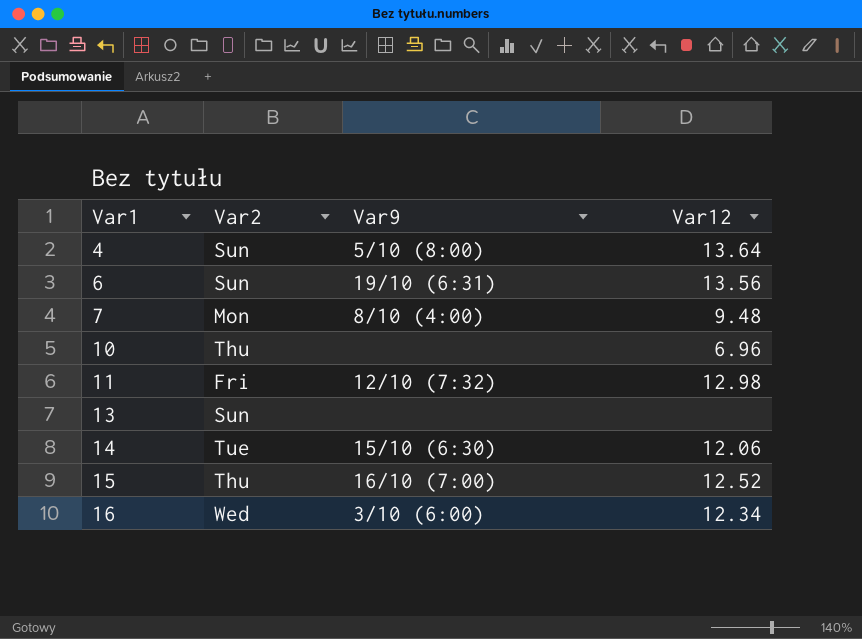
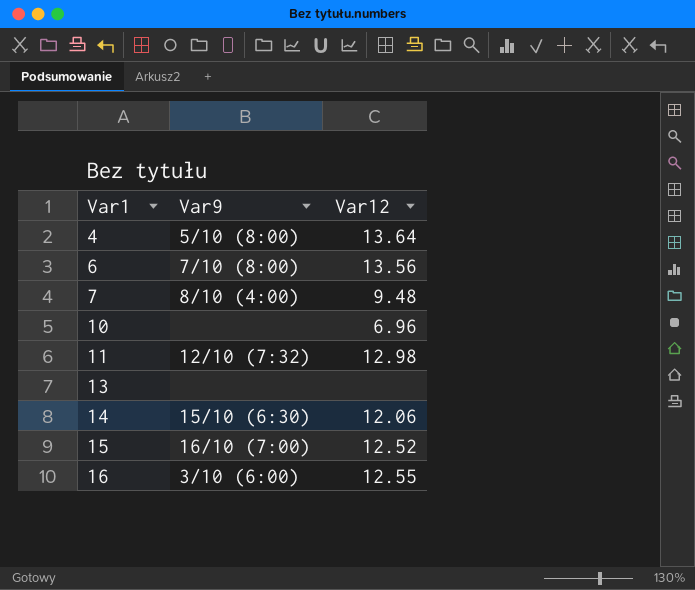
column Var2 | position: 2 -> none
6 | Var9: 19/10 (6:31) -> 7/10 (8:00)
16 | Var12: 12.34 -> 12.55

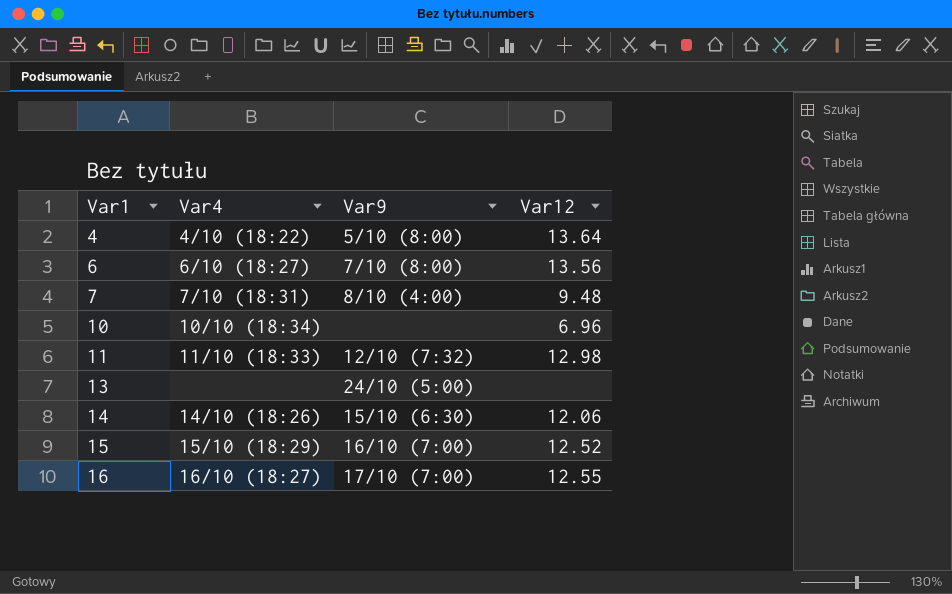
column Var4 | position: none -> 2
13 | Var9: none -> 24/10 (5:00)
16 | Var9: 3/10 (6:00) -> 17/10 (7:00)

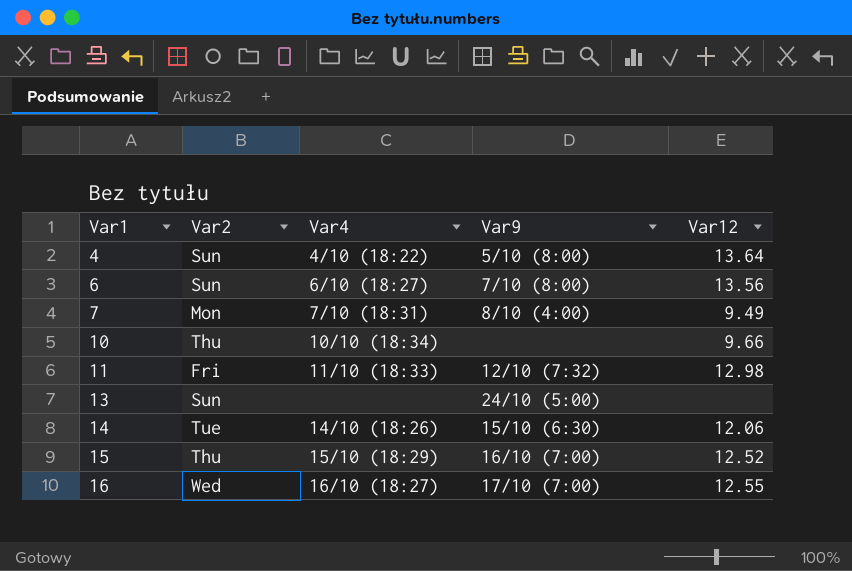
column Var2 | position: none -> 2
7 | Var12: 9.48 -> 9.49
10 | Var12: 6.96 -> 9.66

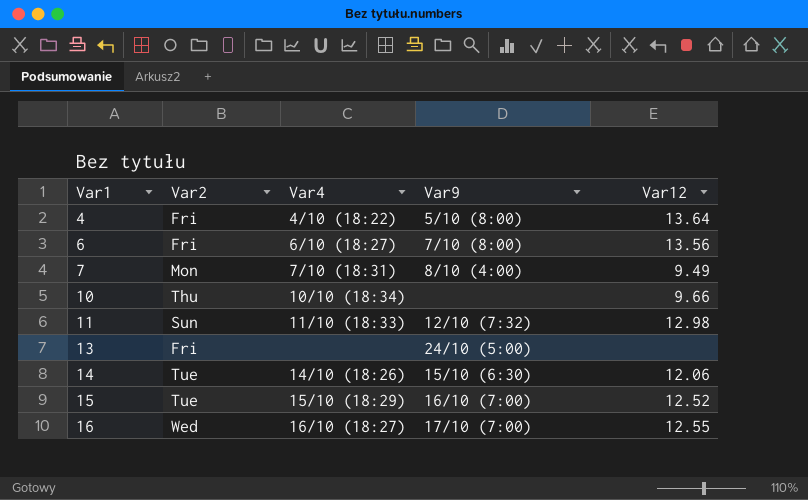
4 | Var2: Sun -> Fri
6 | Var2: Sun -> Fri
11 | Var2: Fri -> Sun
13 | Var2: Sun -> Fri
15 | Var2: Thu -> Tue

